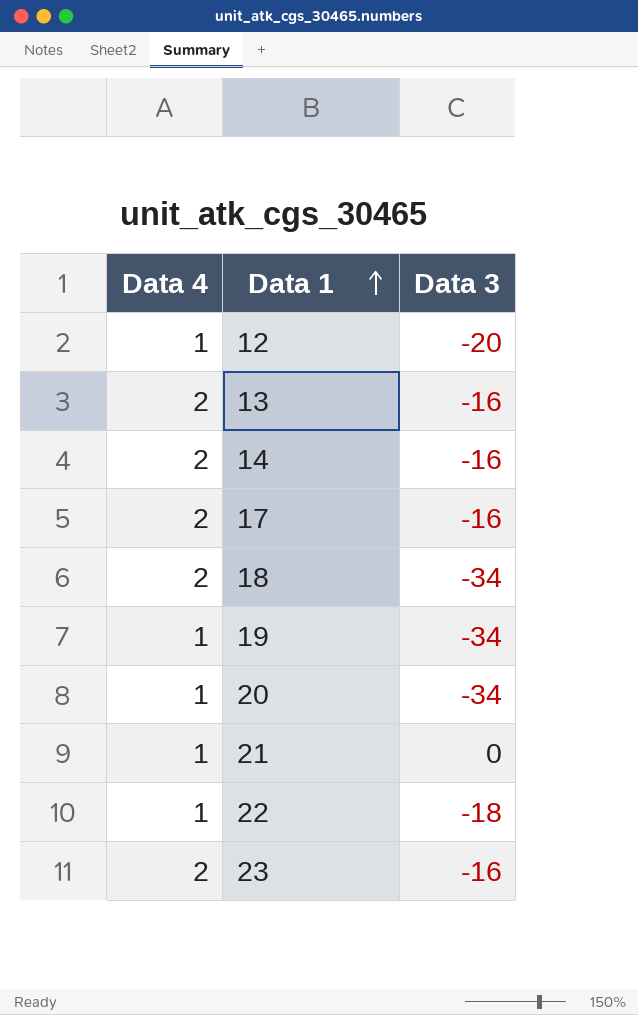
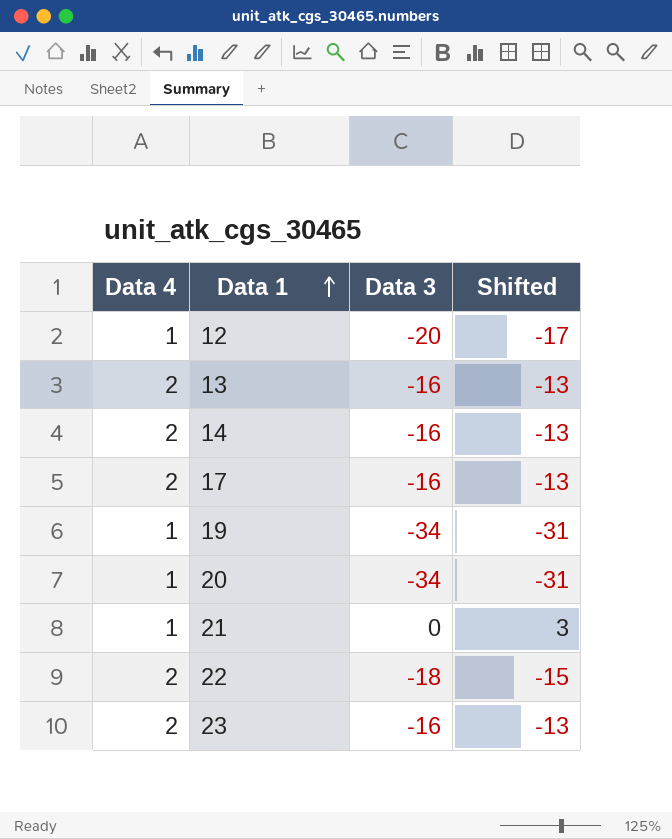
column Shifted | formula: none -> [Data 3] + 3
row 18: 2 | -34 -> none
22 | Data 4: 1 -> 2

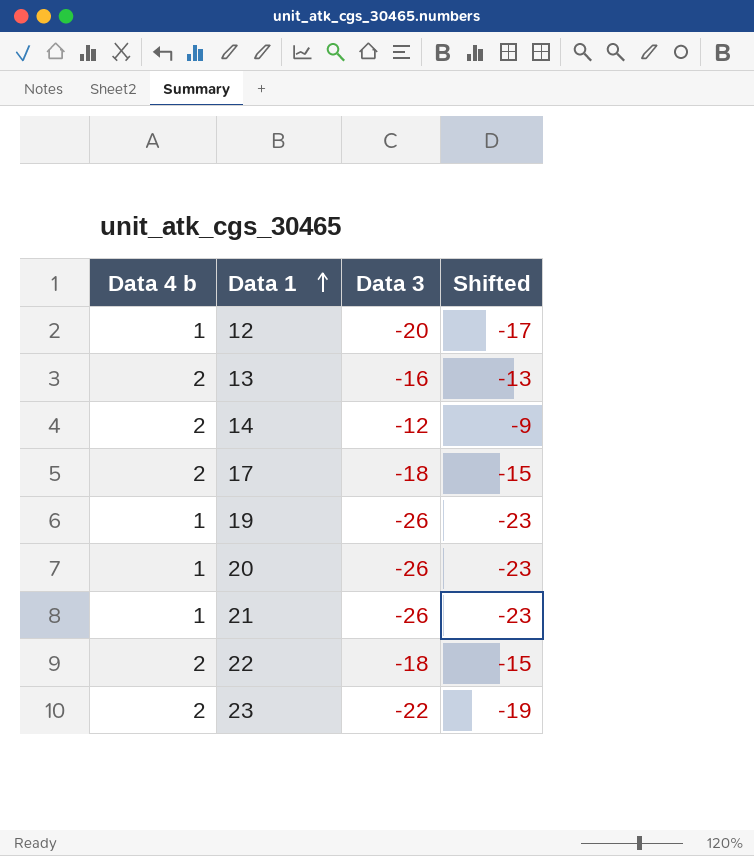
column name: Data 4 -> Data 4 b
14 | Data 3: -16 -> -12
14 | Shifted: -13 -> -9
17 | Data 3: -16 -> -18
17 | Shifted: -13 -> -15
19 | Data 3: -34 -> -26
19 | Shifted: -31 -> -23
20 | Data 3: -34 -> -26
20 | Shifted: -31 -> -23
21 | Data 3: 0 -> -26
21 | Shifted: 3 -> -23
23 | Data 3: -16 -> -22
23 | Shifted: -13 -> -19

